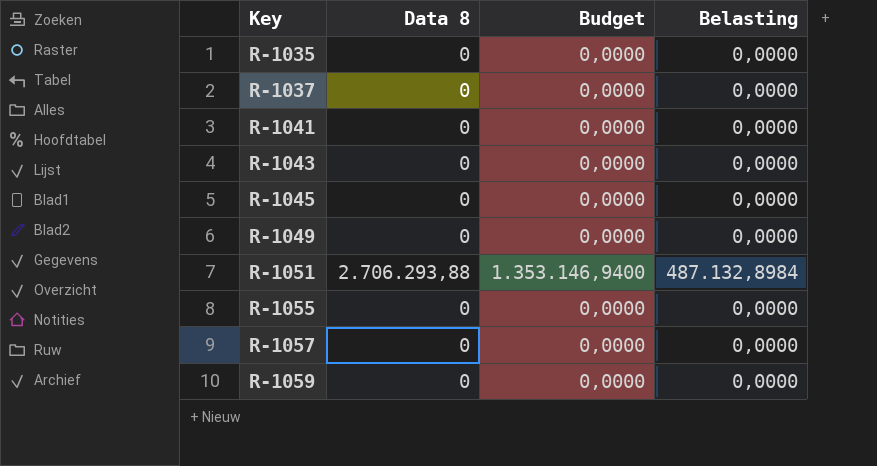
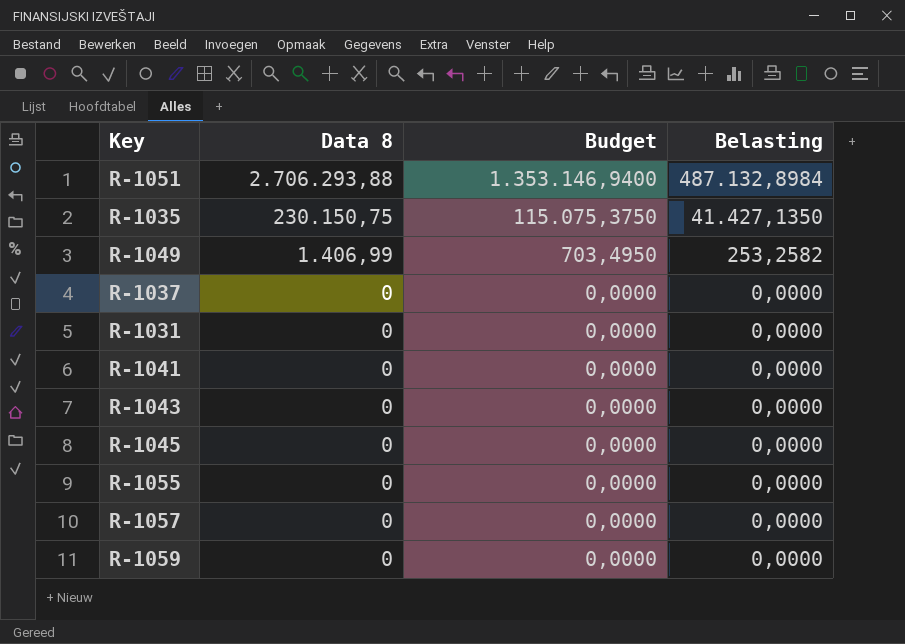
row order: Key ascending -> Data 8 descending
R-1035 | Data 8: 0 -> 230.150,75
R-1035 | Budget: 0,0000 -> 115.075,3750
R-1035 | Belasting: 0,0000 -> 41.427,1350
R-1049 | Data 8: 0 -> 1.406,99
R-1049 | Budget: 0,0000 -> 703,4950
R-1049 | Belasting: 0,0000 -> 253,2582
row R-1031: none -> 0 | 0,0000 | 0,0000

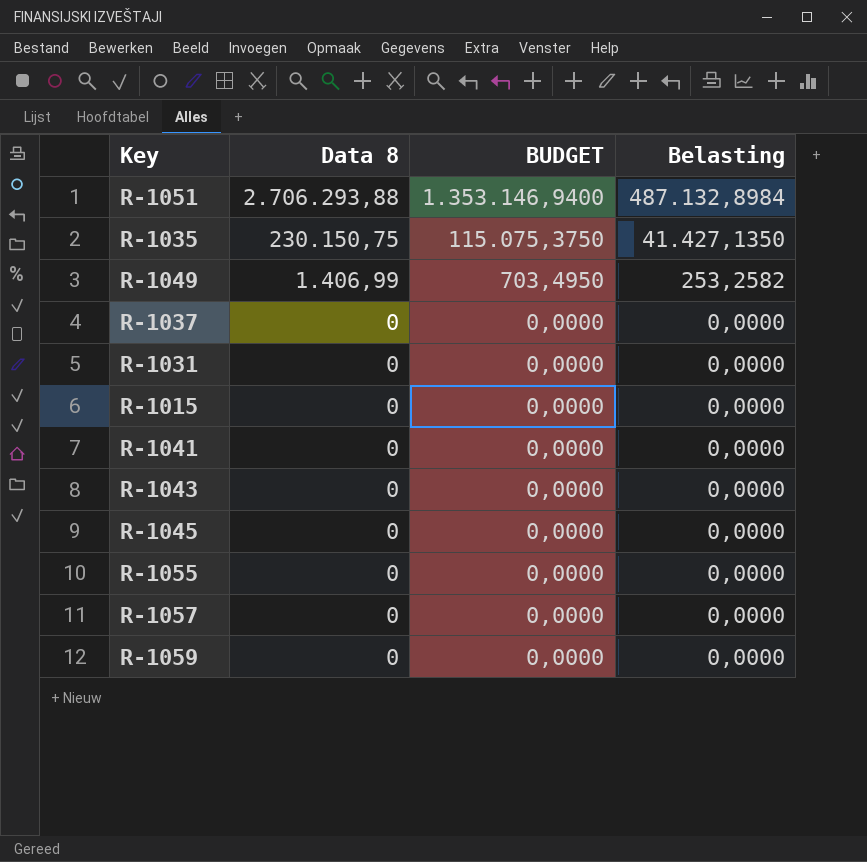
column name: Budget -> BUDGET
row R-1015: none -> 0 | 0,0000 | 0,0000

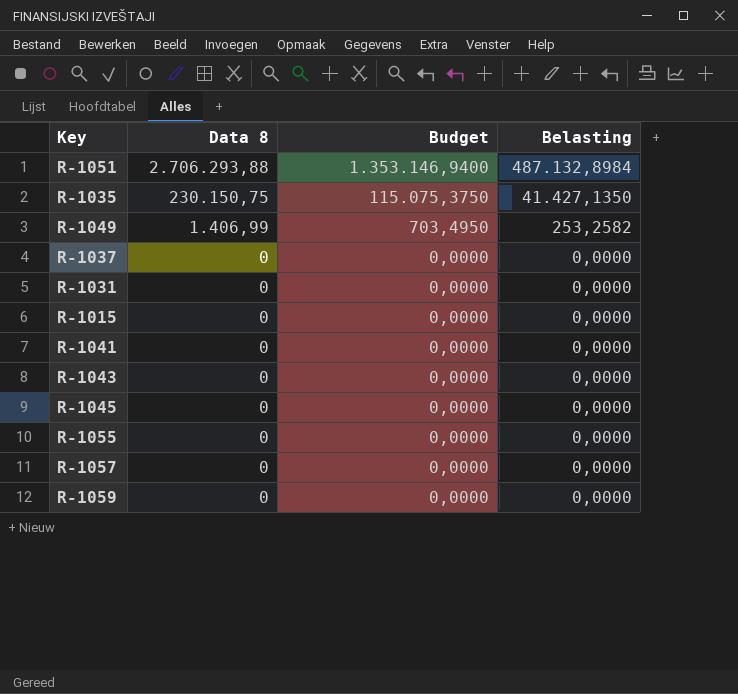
column name: BUDGET -> Budget

